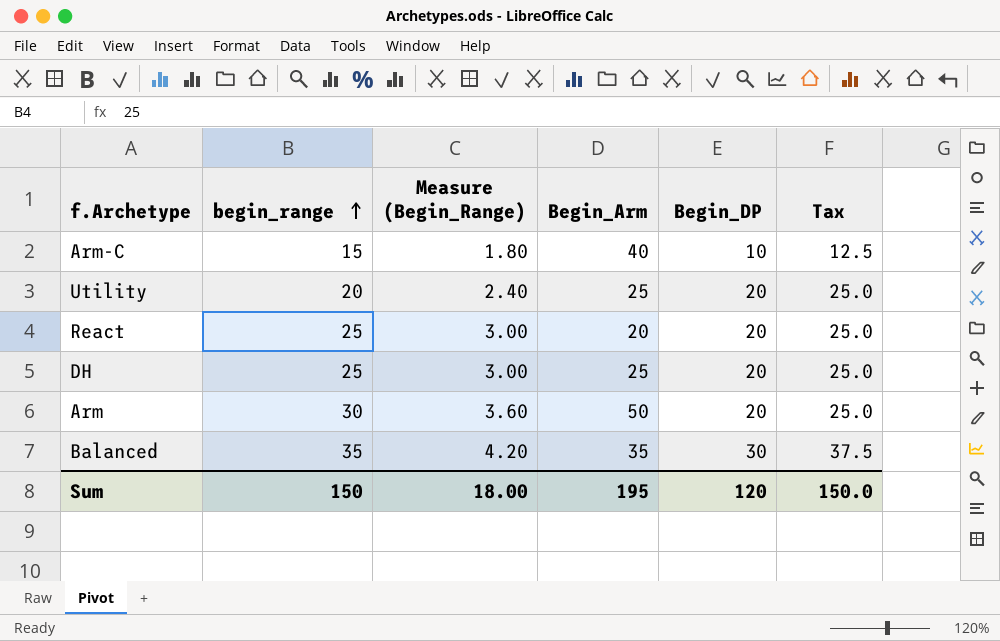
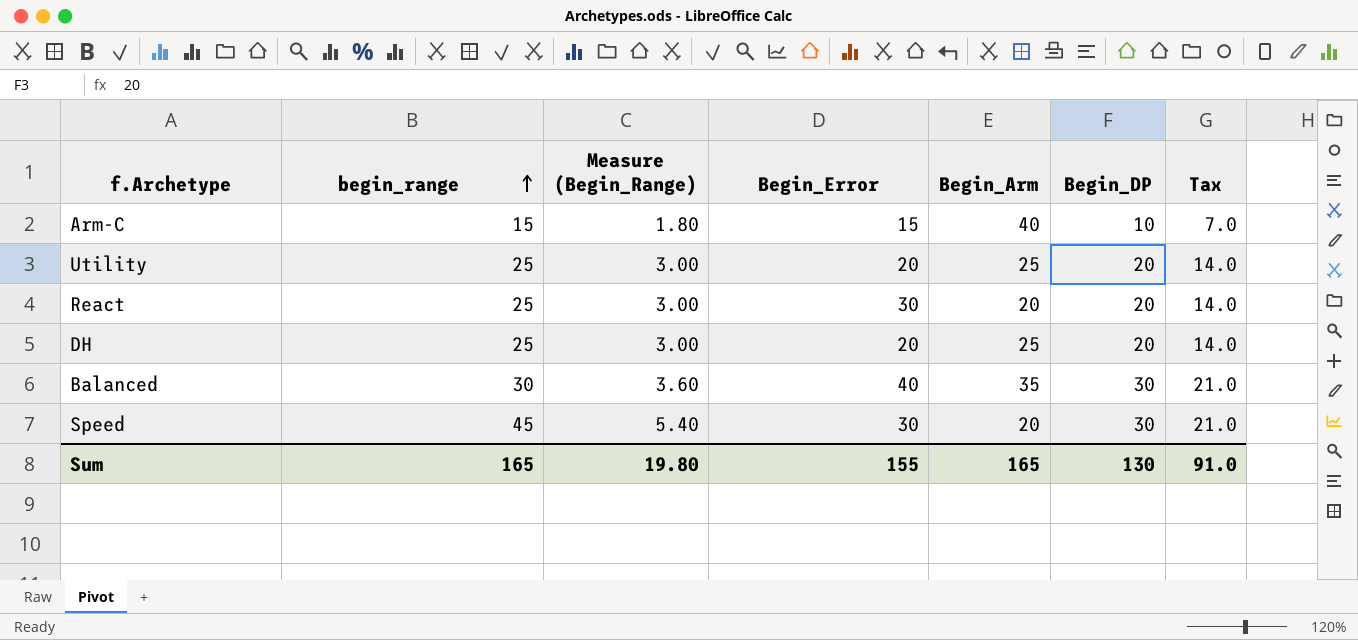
column Begin_Error | position: none -> 4
column Tax | formula: [Begin_DP] * 1.25 -> [Begin_DP] * 0.7
row Arm: 30 | 3.60 | 50 | 20 | 25.0 -> none
Utility | begin_range: 20 -> 25
Utility | Measure (Begin_Range): 2.40 -> 3.00
Balanced | begin_range: 35 -> 30
Balanced | Measure (Begin_Range): 4.20 -> 3.60
row Speed: none -> 45 | 5.40 | 30 | 20 | 30 | 21.0
Sum | begin_range: 150 -> 165
Sum | Measure (Begin_Range): 18.00 -> 19.80
Sum | Begin_Arm: 195 -> 165
Sum | Begin_DP: 120 -> 130
Sum | Tax: 150.0 -> 91.0

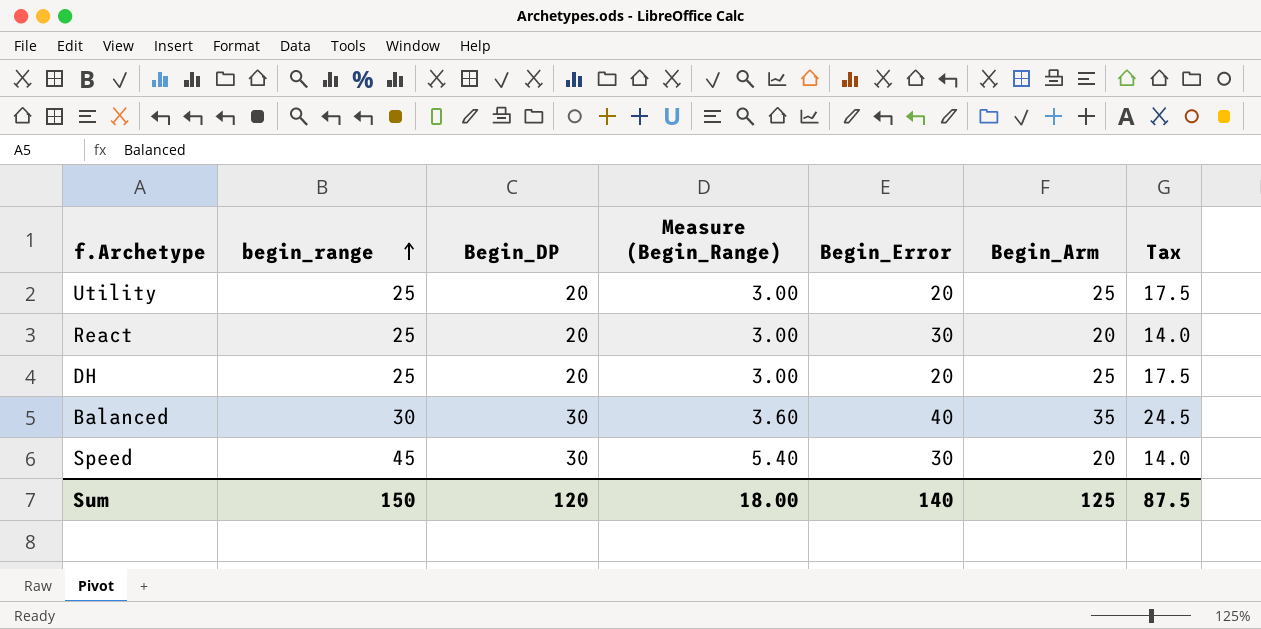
column Begin_DP | position: 6 -> 3
column Tax | formula: [Begin_DP] * 0.7 -> [Begin_Arm] * 0.7
row Arm-C: 15 | 1.80 | 15 | 40 | 10 | 7.0 -> none
Sum | begin_range: 165 -> 150
Sum | Begin_DP: 130 -> 120
Sum | Measure (Begin_Range): 19.80 -> 18.00
Sum | Begin_Error: 155 -> 140
Sum | Begin_Arm: 165 -> 125
Sum | Tax: 91.0 -> 87.5

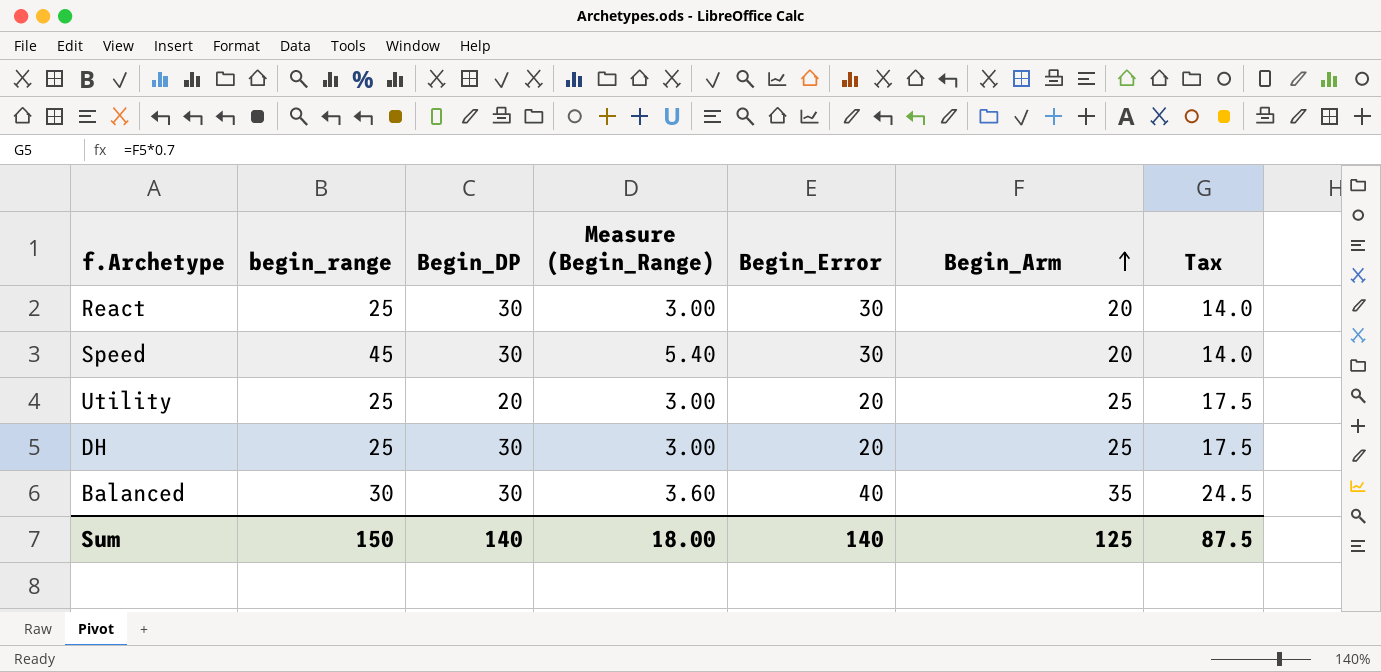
row order: begin_range ascending -> Begin_Arm ascending
React | Begin_DP: 20 -> 30
DH | Begin_DP: 20 -> 30
Sum | Begin_DP: 120 -> 140

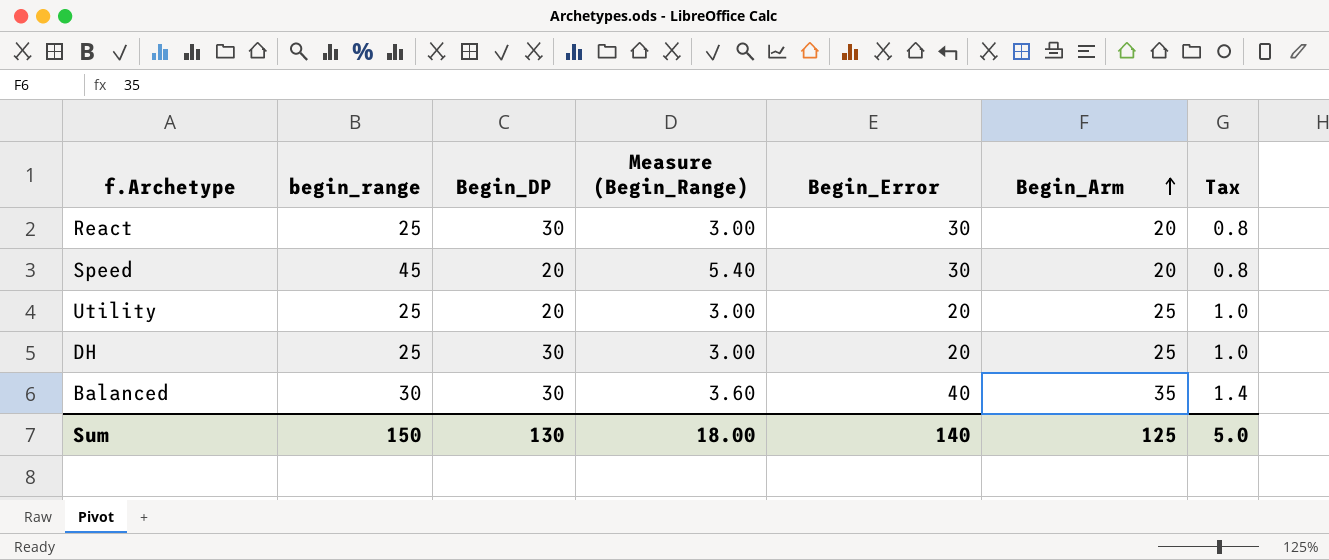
column Tax | formula: [Begin_Arm] * 0.7 -> [Begin_Arm] * 0.04
Speed | Begin_DP: 30 -> 20
Sum | Begin_DP: 140 -> 130
Sum | Tax: 87.5 -> 5.0

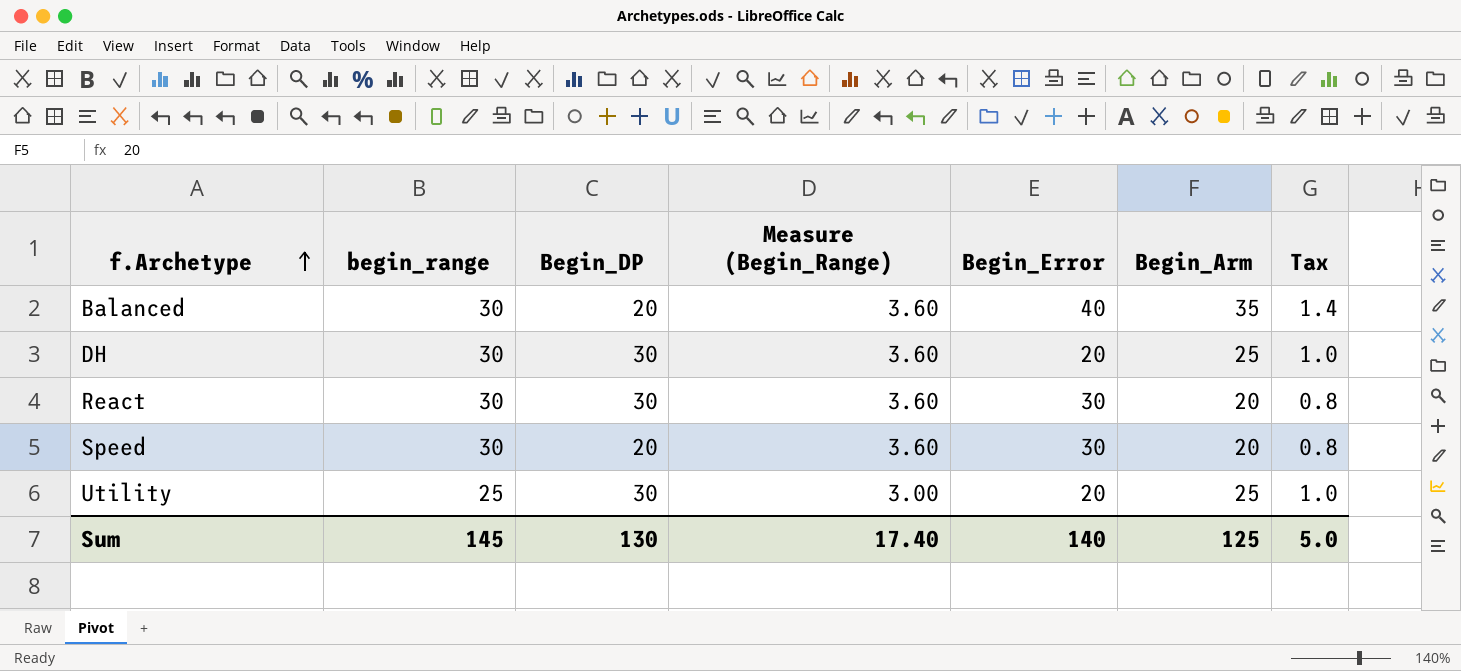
row order: Begin_Arm ascending -> f.Archetype ascending
Balanced | Begin_DP: 30 -> 20
DH | begin_range: 25 -> 30
DH | Measure (Begin_Range): 3.00 -> 3.60
React | begin_range: 25 -> 30
React | Measure (Begin_Range): 3.00 -> 3.60
Speed | begin_range: 45 -> 30
Speed | Measure (Begin_Range): 5.40 -> 3.60
Utility | Begin_DP: 20 -> 30
Sum | begin_range: 150 -> 145
Sum | Measure (Begin_Range): 18.00 -> 17.40

